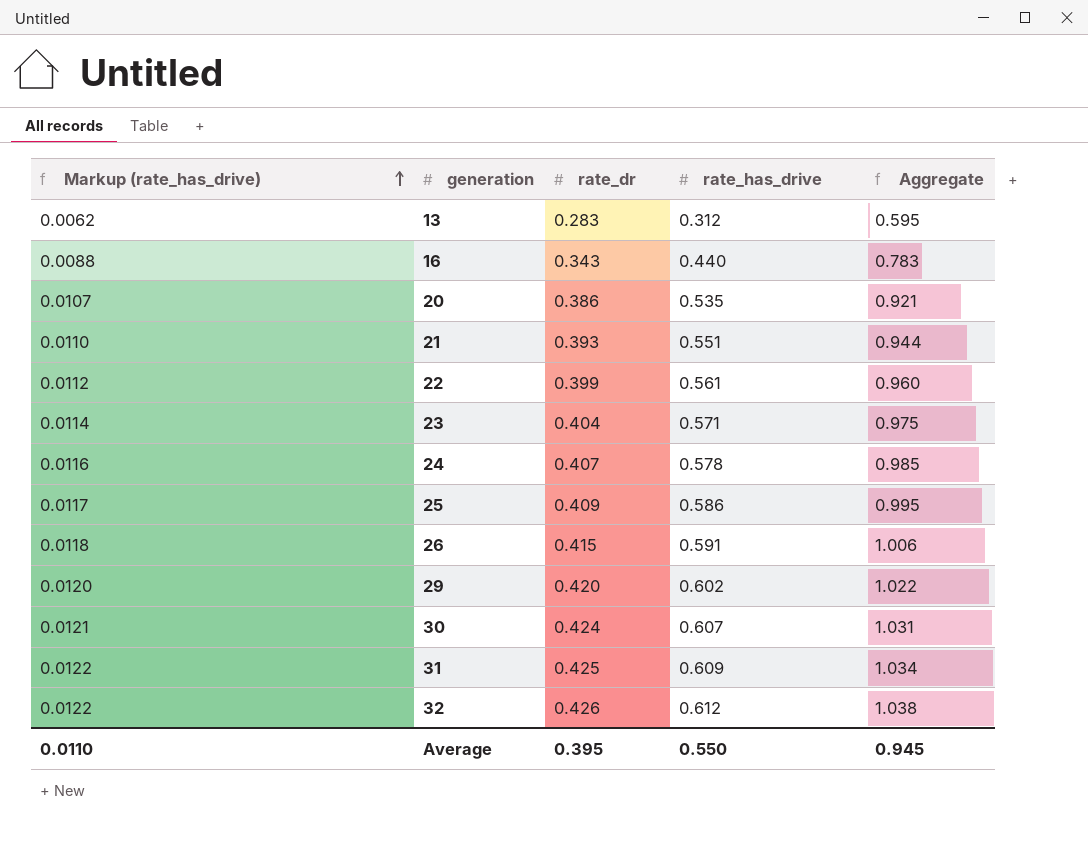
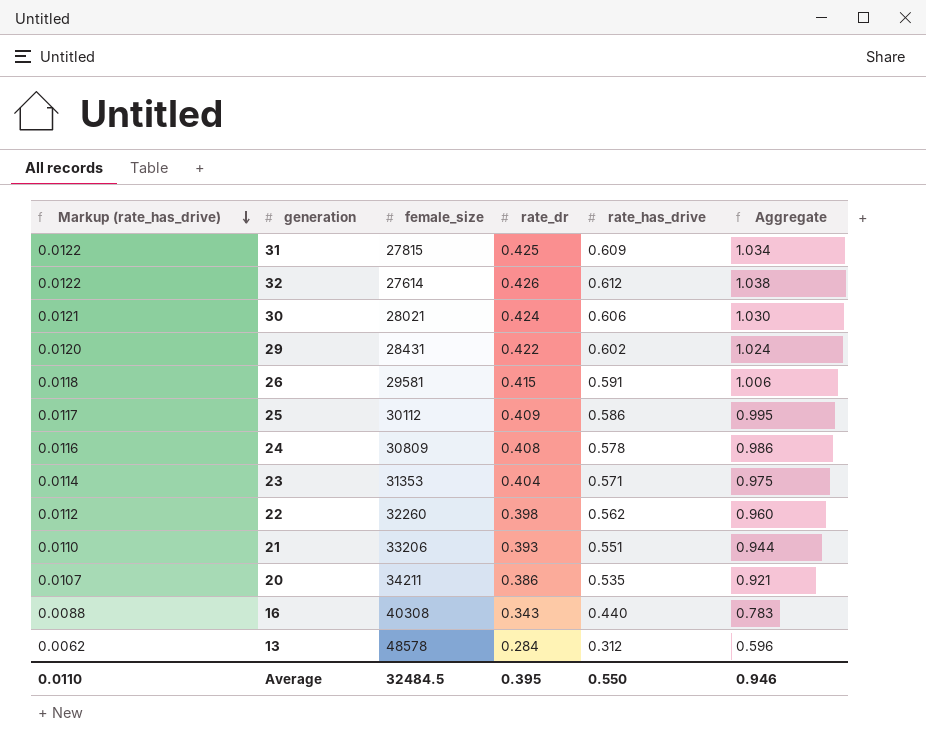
row order: Markup (rate_has_drive) ascending -> Markup (rate_has_drive) descending
column female_size | position: none -> 3
30 | rate_has_drive: 0.607 -> 0.606
30 | Aggregate: 1.031 -> 1.030
29 | rate_dr: 0.420 -> 0.422
29 | Aggregate: 1.022 -> 1.024
24 | rate_dr: 0.407 -> 0.408
24 | Aggregate: 0.985 -> 0.986
22 | rate_dr: 0.399 -> 0.398
22 | rate_has_drive: 0.561 -> 0.562
13 | rate_dr: 0.283 -> 0.284
13 | Aggregate: 0.595 -> 0.596
Average | Aggregate: 0.945 -> 0.946

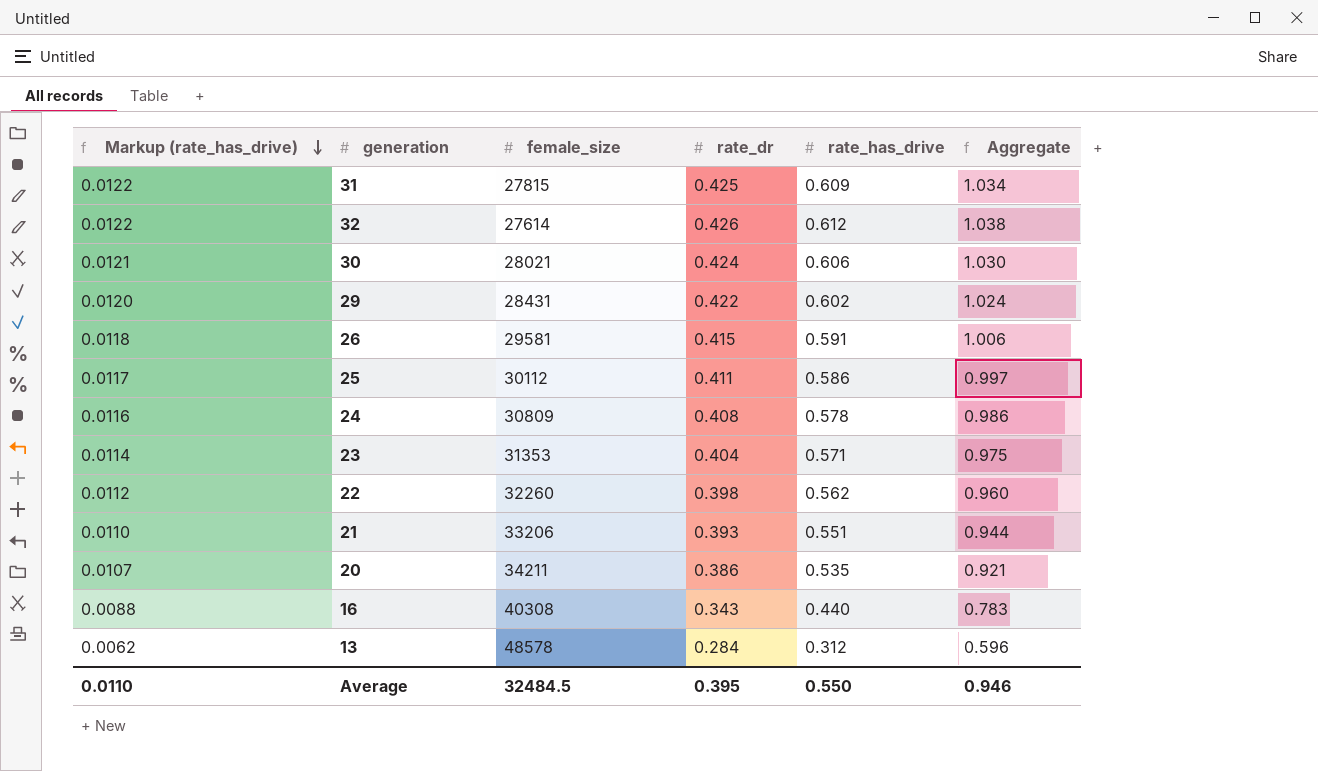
25 | rate_dr: 0.409 -> 0.411
25 | Aggregate: 0.995 -> 0.997

